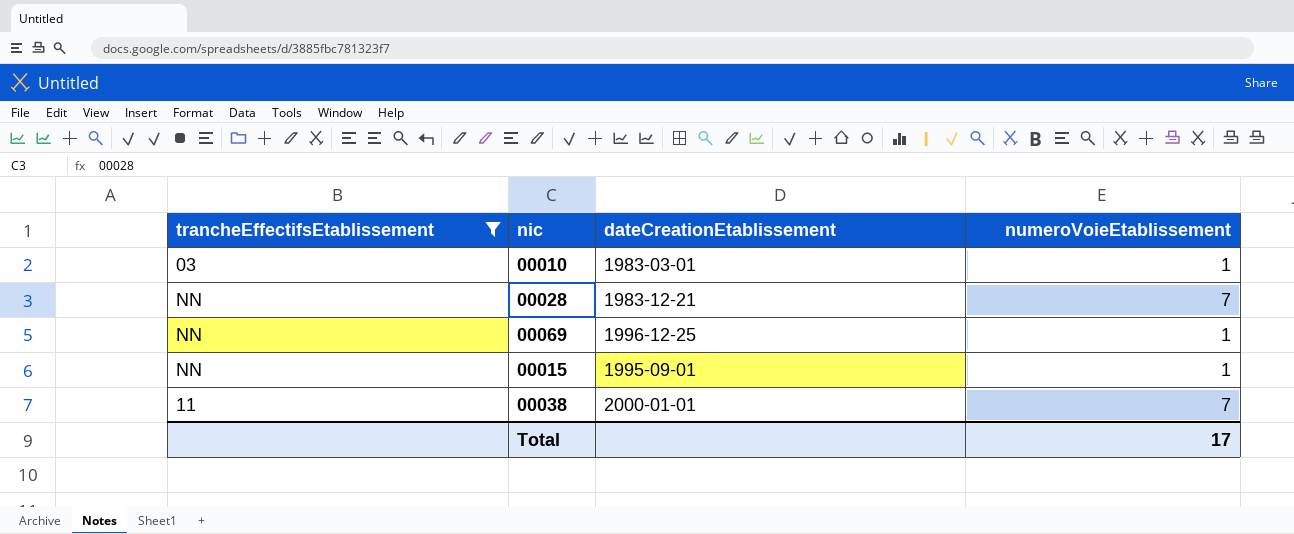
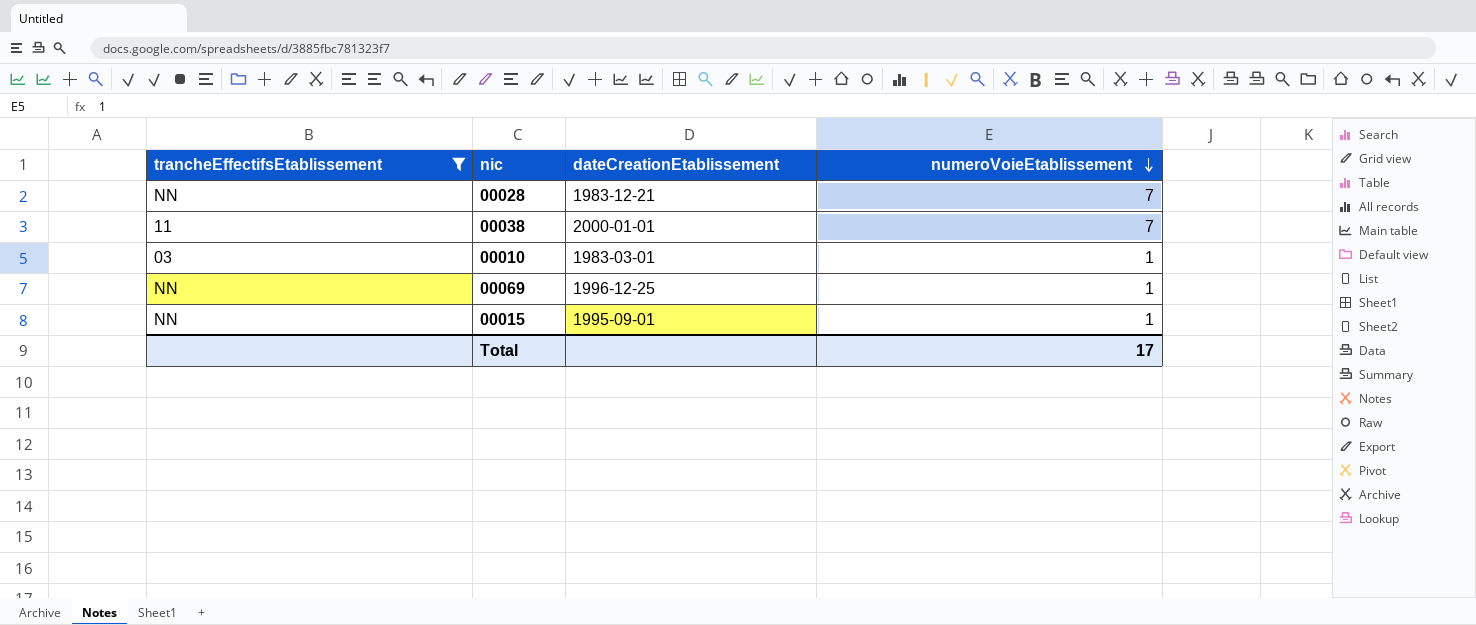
row order: none -> numeroVoieEtablissement descending

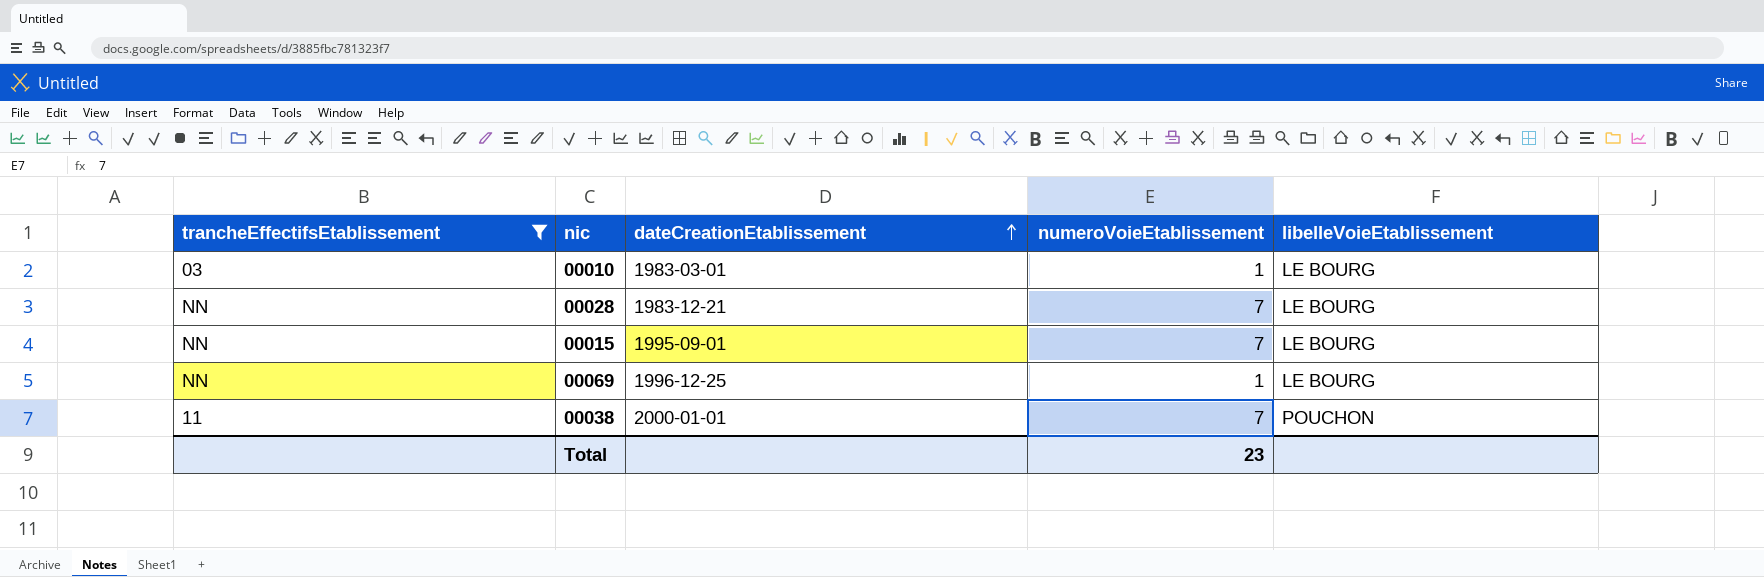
row order: numeroVoieEtablissement descending -> dateCreationEtablissement ascending
column libelleVoieEtablissement | position: none -> 5
00015 | numeroVoieEtablissement: 1 -> 7
Total | numeroVoieEtablissement: 17 -> 23

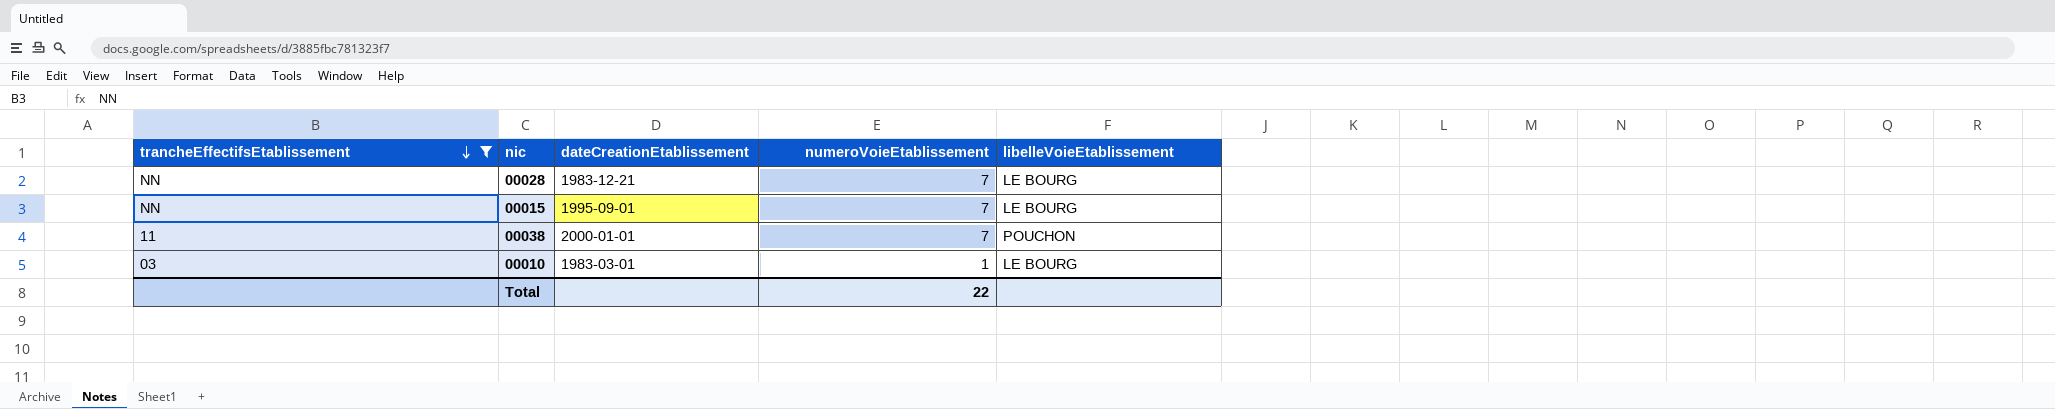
row order: dateCreationEtablissement ascending -> trancheEffectifsEtablissement descending
row 00069: NN | 1996-12-25 | 1 | LE BOURG -> none
Total | numeroVoieEtablissement: 23 -> 22

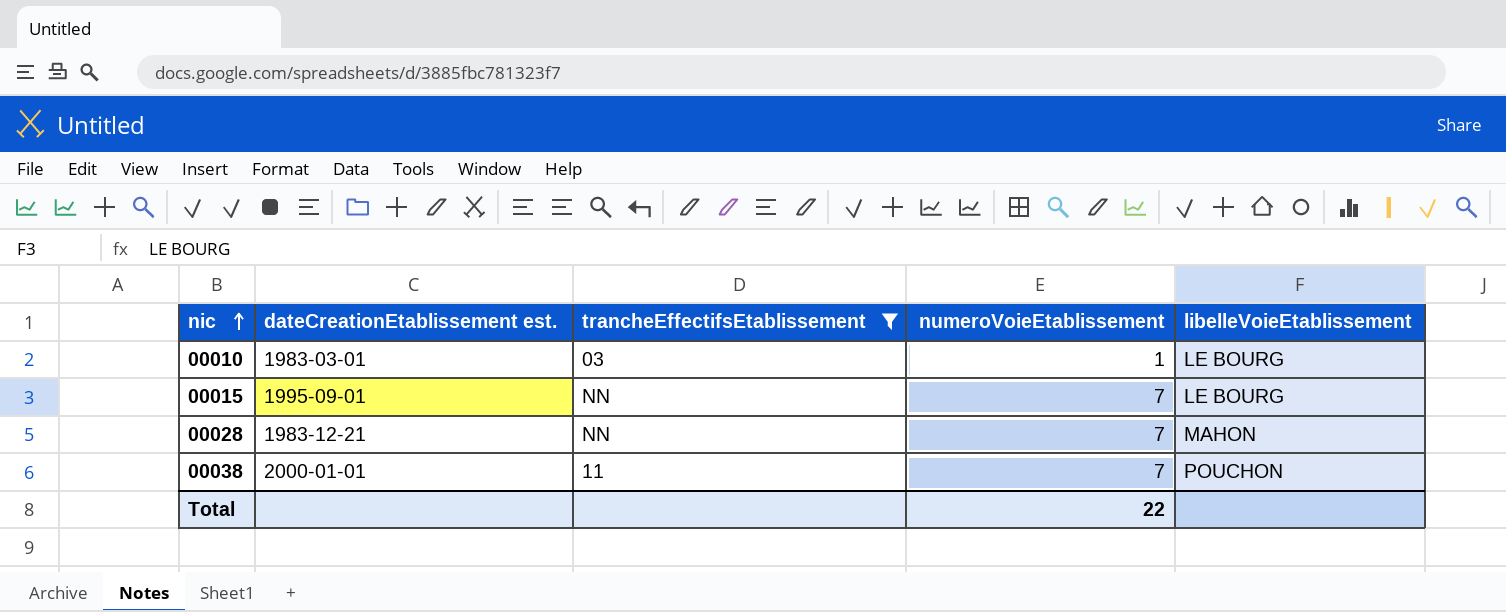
row order: trancheEffectifsEtablissement descending -> nic ascending
column name: dateCreationEtablissement -> dateCreationEtablissement est.
column trancheEffectifsEtablissement | position: 1 -> 3
00028 | libelleVoieEtablissement: LE BOURG -> MAHON

